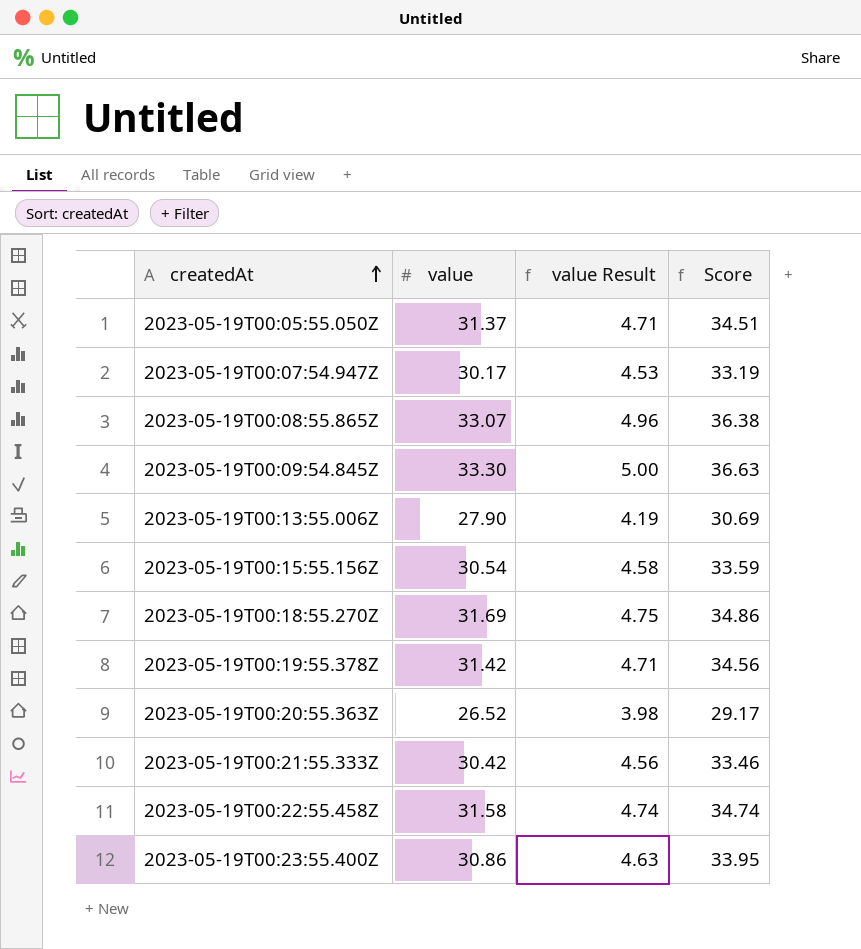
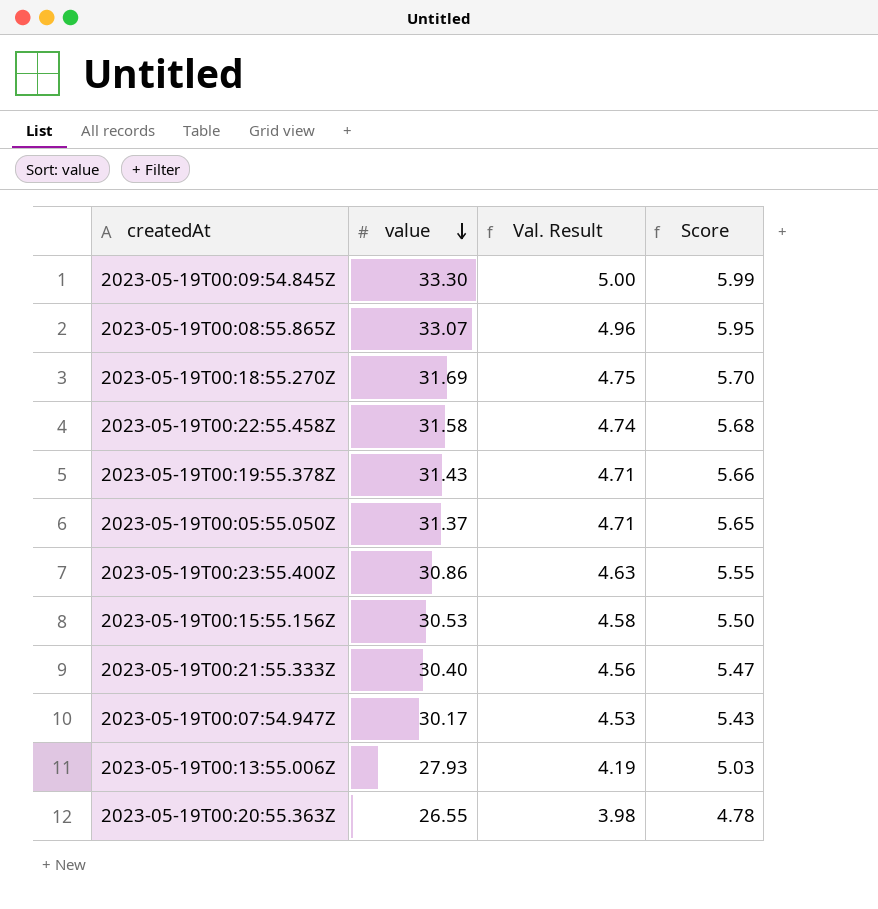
row order: createdAt ascending -> value descending
column name: value Result -> Val. Result
column Score | formula: [value] * 1.1 -> [value] * 0.18
2023-05-19T00:19:55.378Z | value: 31.42 -> 31.43
2023-05-19T00:15:55.156Z | value: 30.54 -> 30.53
2023-05-19T00:21:55.333Z | value: 30.42 -> 30.40
2023-05-19T00:13:55.006Z | value: 27.90 -> 27.93
2023-05-19T00:20:55.363Z | value: 26.52 -> 26.55

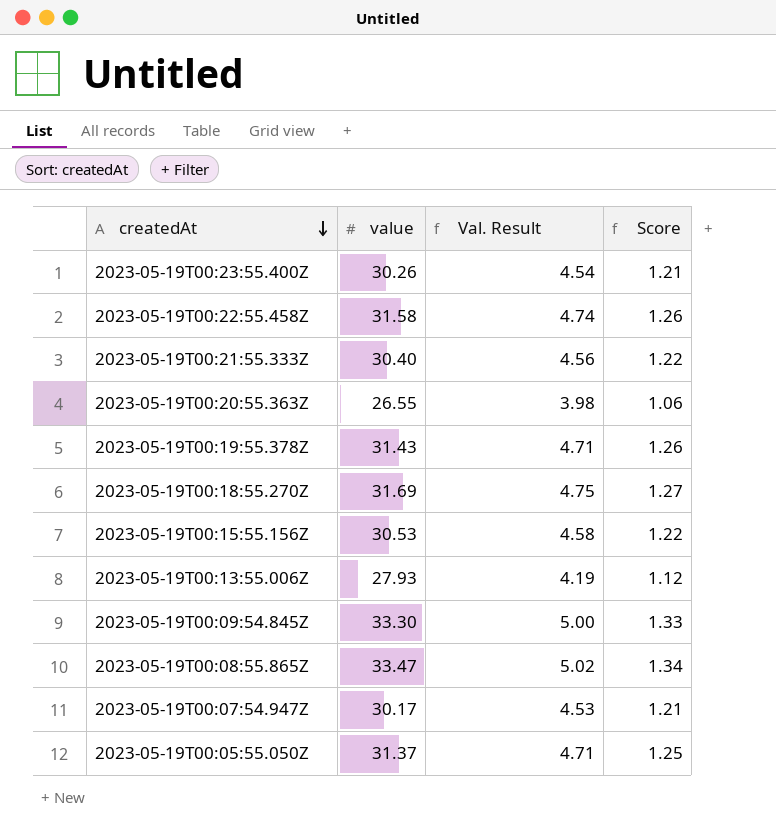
row order: value descending -> createdAt descending
column Score | formula: [value] * 0.18 -> [value] * 0.04
2023-05-19T00:23:55.400Z | value: 30.86 -> 30.26
2023-05-19T00:23:55.400Z | Val. Result: 4.63 -> 4.54
2023-05-19T00:08:55.865Z | value: 33.07 -> 33.47
2023-05-19T00:08:55.865Z | Val. Result: 4.96 -> 5.02

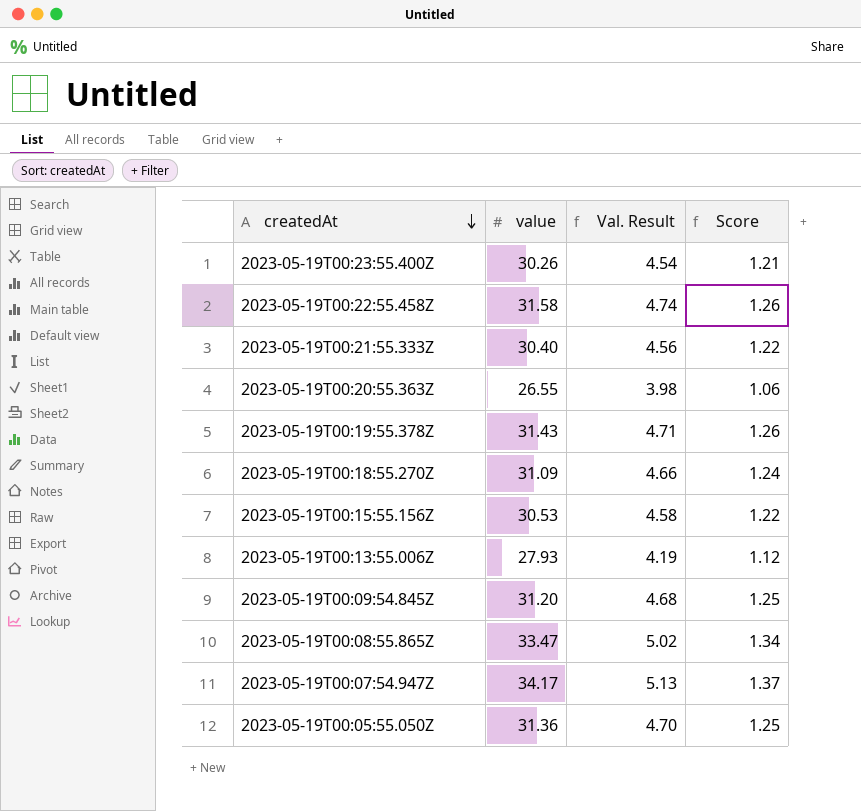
2023-05-19T00:18:55.270Z | value: 31.69 -> 31.09
2023-05-19T00:18:55.270Z | Val. Result: 4.75 -> 4.66
2023-05-19T00:18:55.270Z | Score: 1.27 -> 1.24
2023-05-19T00:09:54.845Z | value: 33.30 -> 31.20
2023-05-19T00:09:54.845Z | Val. Result: 5.00 -> 4.68
2023-05-19T00:09:54.845Z | Score: 1.33 -> 1.25
2023-05-19T00:07:54.947Z | value: 30.17 -> 34.17
2023-05-19T00:07:54.947Z | Val. Result: 4.53 -> 5.13
2023-05-19T00:07:54.947Z | Score: 1.21 -> 1.37
2023-05-19T00:05:55.050Z | value: 31.37 -> 31.36
2023-05-19T00:05:55.050Z | Val. Result: 4.71 -> 4.70

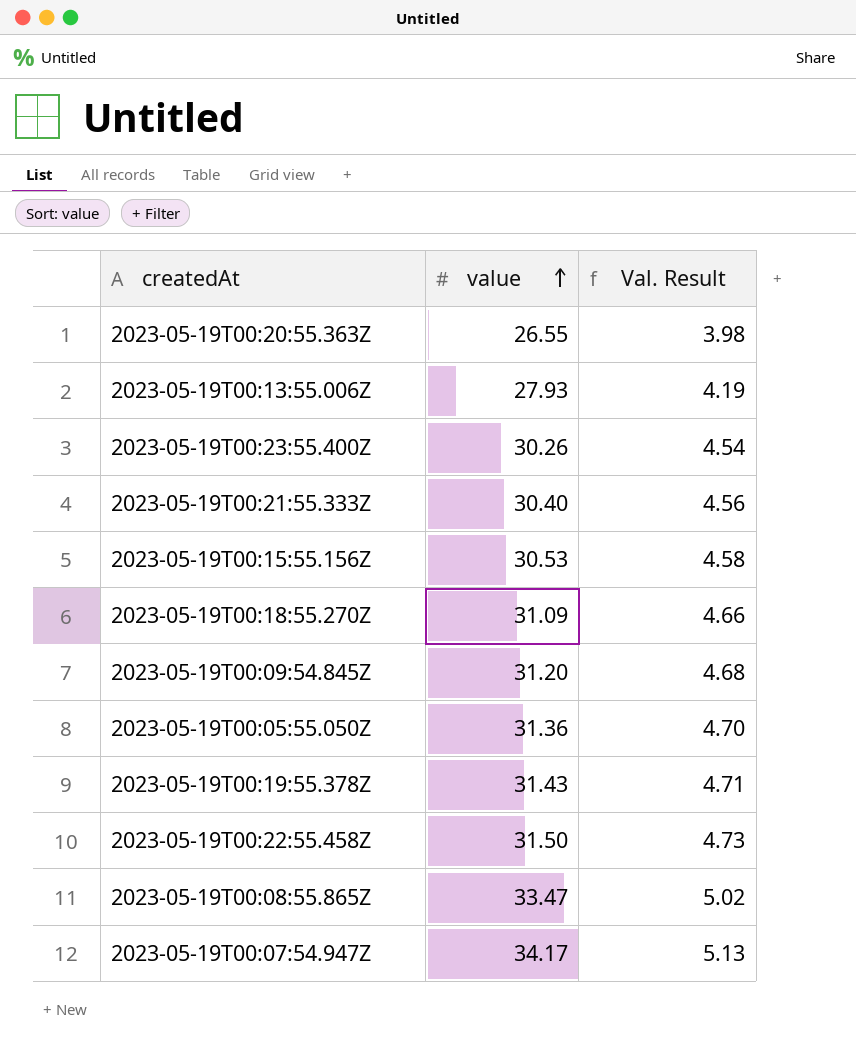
row order: createdAt descending -> value ascending
column Score | formula: [value] * 0.04 -> none
2023-05-19T00:22:55.458Z | value: 31.58 -> 31.50
2023-05-19T00:22:55.458Z | Val. Result: 4.74 -> 4.73

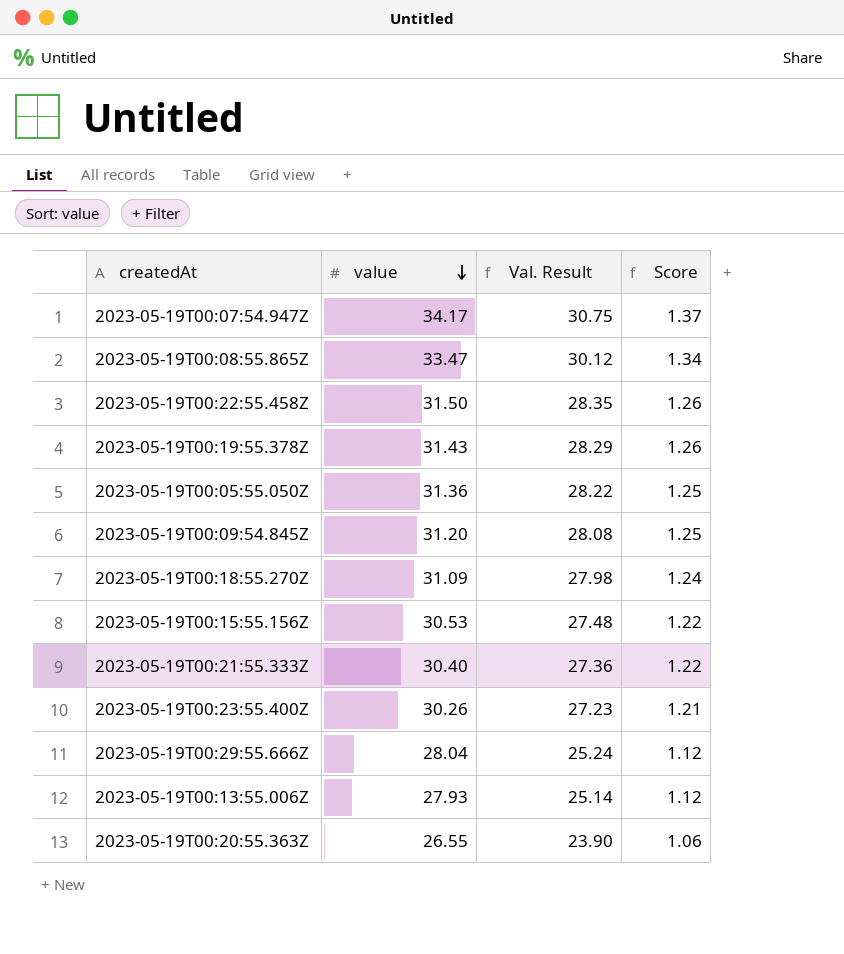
row order: value ascending -> value descending
column Val. Result | formula: [value] * 0.15 -> [value] * 0.9
column Score | formula: none -> [value] * 0.04
row 2023-05-19T00:29:55.666Z: none -> 28.04 | 25.24 | 1.12

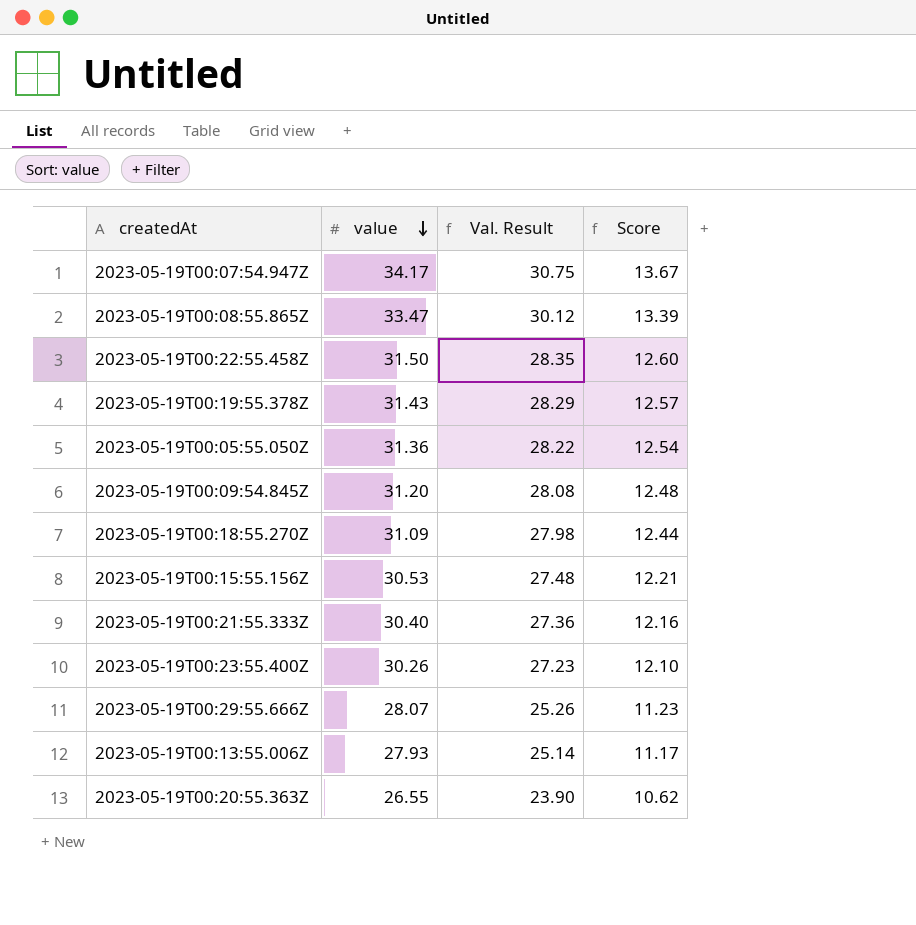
column Score | formula: [value] * 0.04 -> [value] * 0.4
2023-05-19T00:29:55.666Z | value: 28.04 -> 28.07
2023-05-19T00:29:55.666Z | Val. Result: 25.24 -> 25.26

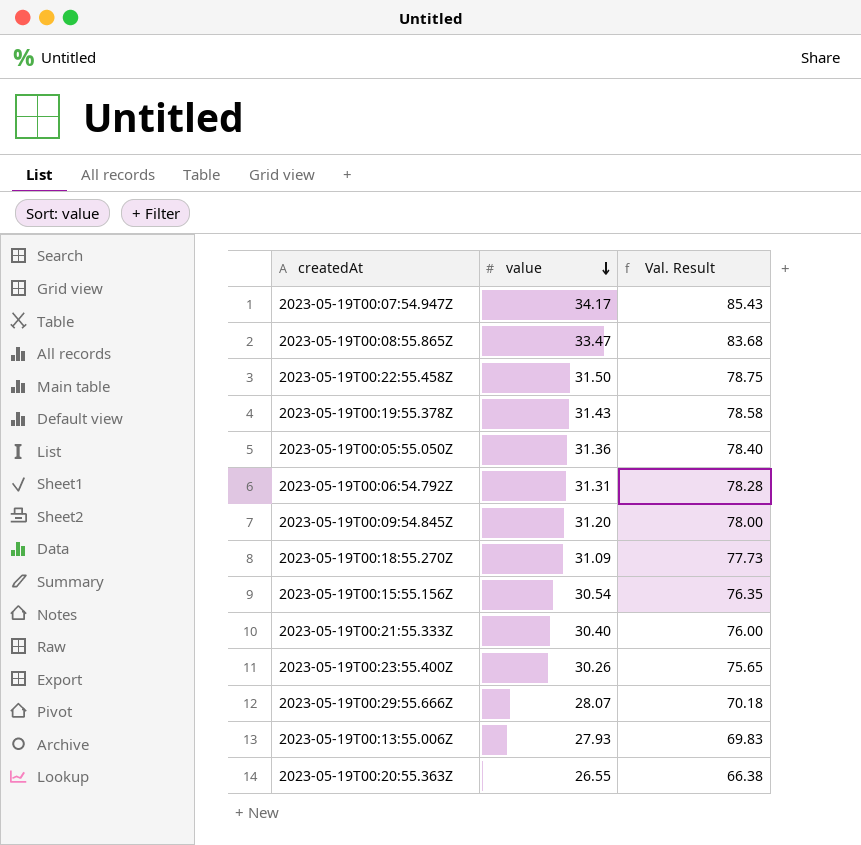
column Score | formula: [value] * 0.4 -> none
column Val. Result | formula: [value] * 0.9 -> [value] * 2.5
row 2023-05-19T00:06:54.792Z: none -> 31.31 | 78.28
2023-05-19T00:15:55.156Z | value: 30.53 -> 30.54

